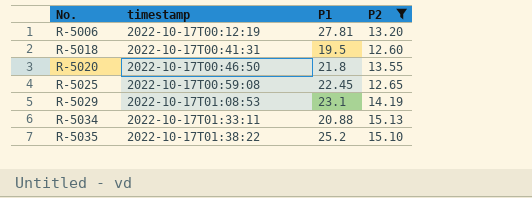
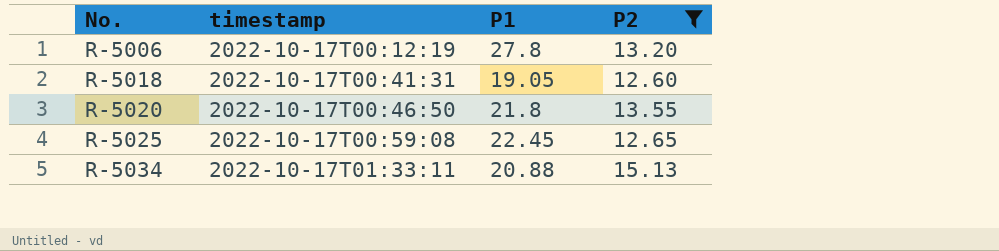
row R-5029: 2022-10-17T01:08:53 | 23.1 | 14.19 -> none
row R-5035: 2022-10-17T01:38:22 | 25.2 | 15.10 -> none
R-5006 | P1: 27.81 -> 27.8
R-5018 | P1: 19.5 -> 19.05

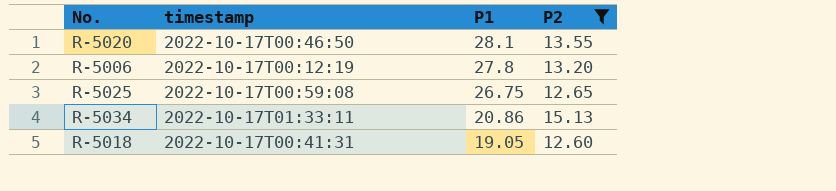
row order: No. ascending -> P1 descending
R-5020 | P1: 21.8 -> 28.1
R-5025 | P1: 22.45 -> 26.75
R-5034 | P1: 20.88 -> 20.86

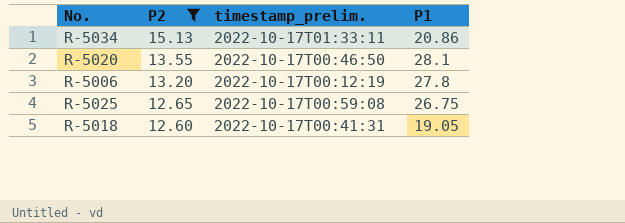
row order: P1 descending -> P2 descending
column P2 | position: 4 -> 2
column name: timestamp -> timestamp_prelim.

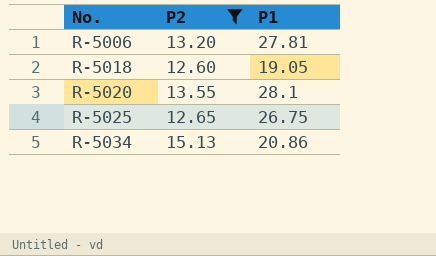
row order: P2 descending -> No. ascending
column timestamp_prelim. | position: 3 -> none
R-5006 | P1: 27.8 -> 27.81

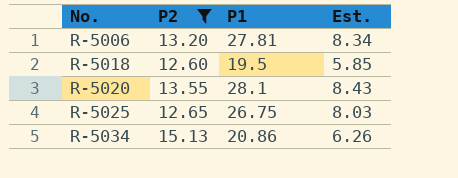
column Est. | formula: none -> [P1] * 0.3
R-5018 | P1: 19.05 -> 19.5

